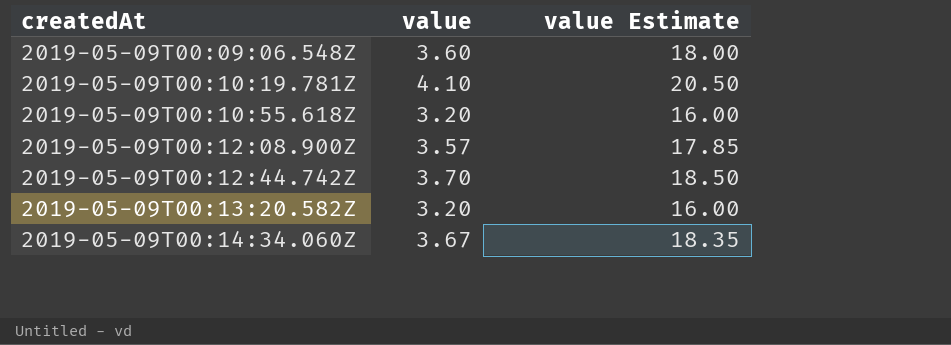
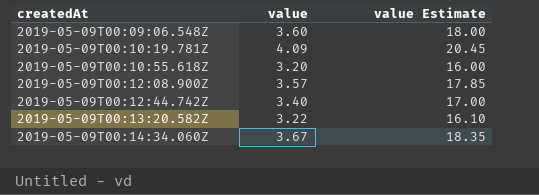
2019-05-09T00:10:19.781Z | value: 4.10 -> 4.09
2019-05-09T00:10:19.781Z | value Estimate: 20.50 -> 20.45
2019-05-09T00:12:44.742Z | value: 3.70 -> 3.40
2019-05-09T00:12:44.742Z | value Estimate: 18.50 -> 17.00
2019-05-09T00:13:20.582Z | value: 3.20 -> 3.22
2019-05-09T00:13:20.582Z | value Estimate: 16.00 -> 16.10

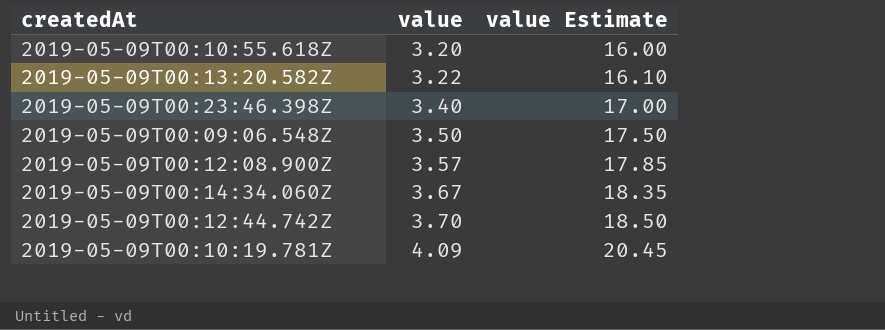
row order: createdAt ascending -> value ascending
row 2019-05-09T00:23:46.398Z: none -> 3.40 | 17.00
2019-05-09T00:09:06.548Z | value: 3.60 -> 3.50
2019-05-09T00:09:06.548Z | value Estimate: 18.00 -> 17.50
2019-05-09T00:12:44.742Z | value: 3.40 -> 3.70
2019-05-09T00:12:44.742Z | value Estimate: 17.00 -> 18.50

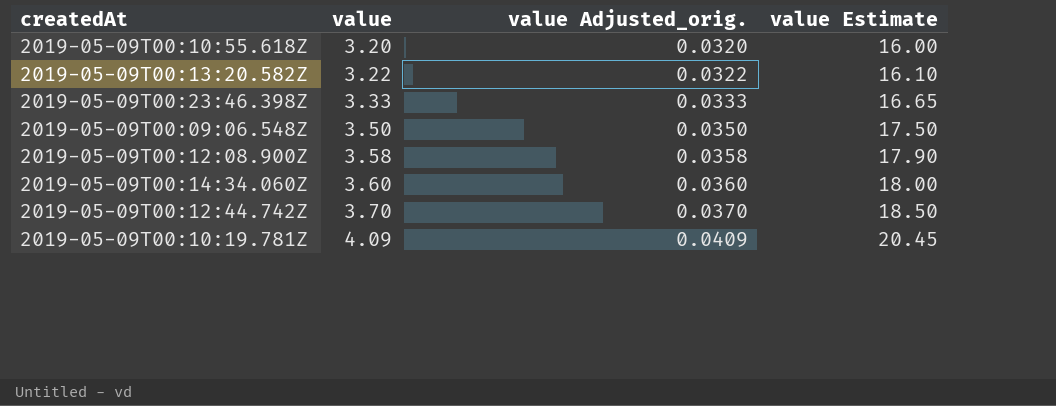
column value Adjusted_orig. | formula: none -> [value] * 0.01
2019-05-09T00:23:46.398Z | value: 3.40 -> 3.33
2019-05-09T00:23:46.398Z | value Estimate: 17.00 -> 16.65
2019-05-09T00:12:08.900Z | value: 3.57 -> 3.58
2019-05-09T00:12:08.900Z | value Estimate: 17.85 -> 17.90
2019-05-09T00:14:34.060Z | value: 3.67 -> 3.60
2019-05-09T00:14:34.060Z | value Estimate: 18.35 -> 18.00

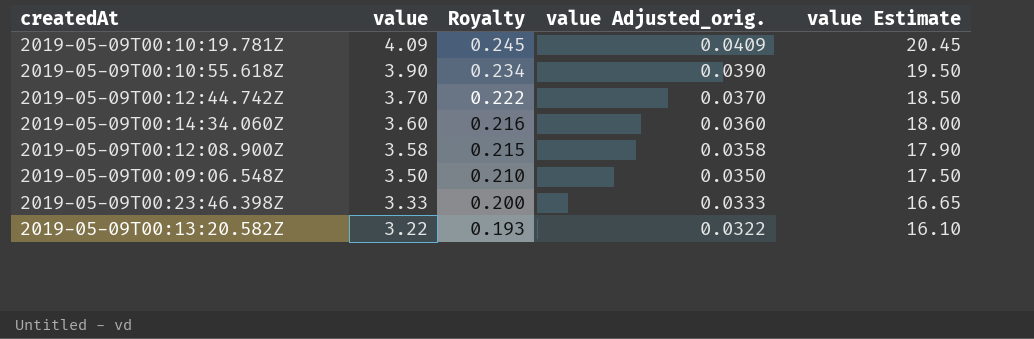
row order: value ascending -> value descending
column Royalty | formula: none -> [value] * 0.06
2019-05-09T00:10:55.618Z | value: 3.20 -> 3.90
2019-05-09T00:10:55.618Z | value Adjusted_orig.: 0.0320 -> 0.0390
2019-05-09T00:10:55.618Z | value Estimate: 16.00 -> 19.50

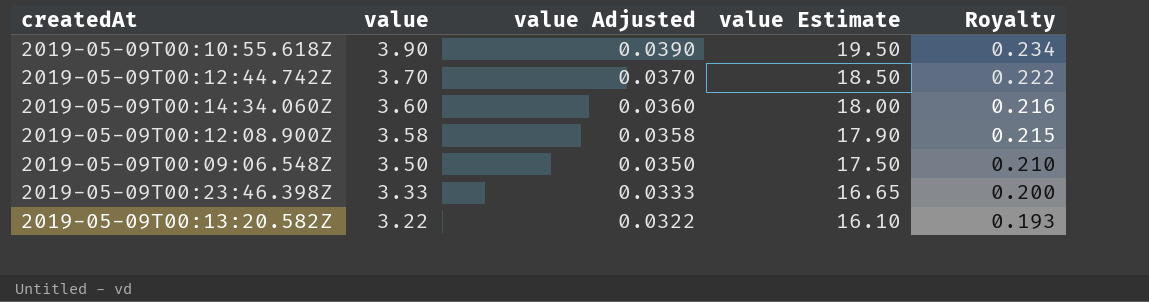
column name: value Adjusted_orig. -> value Adjusted
column Royalty | position: 3 -> 5
row 2019-05-09T00:10:19.781Z: 4.09 | 0.245 | 0.0409 | 20.45 -> none

